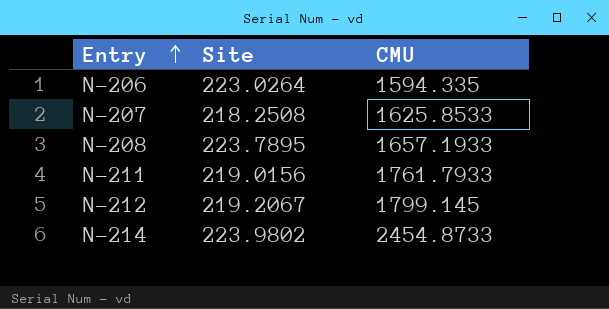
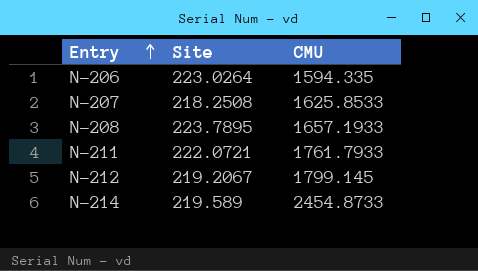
N-211 | Site: 219.0156 -> 222.0721
N-214 | Site: 223.9802 -> 219.589

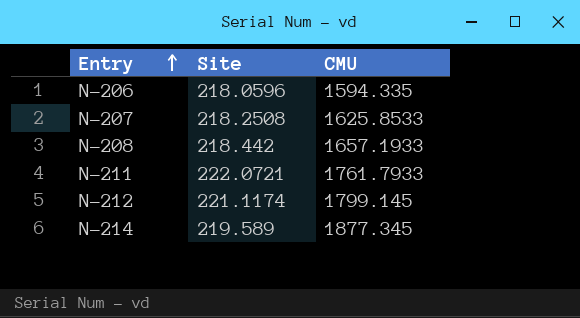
N-206 | Site: 223.0264 -> 218.0596
N-208 | Site: 223.7895 -> 218.442
N-212 | Site: 219.2067 -> 221.1174
N-214 | CMU: 2454.8733 -> 1877.345

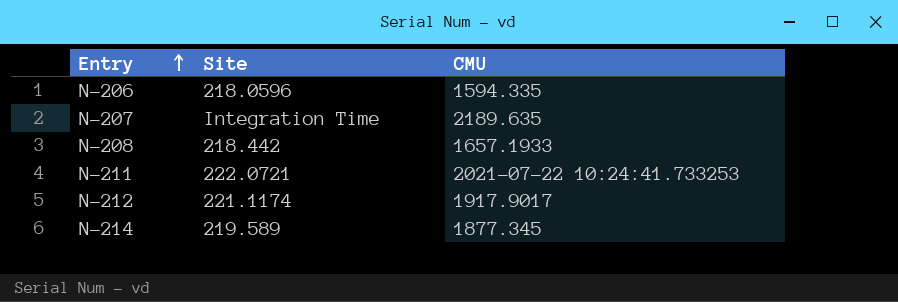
N-207 | Site: 218.2508 -> Integration Time
N-207 | CMU: 1625.8533 -> 2189.635
N-211 | CMU: 1761.7933 -> 2021-07-22 10:24:41.733253
N-212 | CMU: 1799.145 -> 1917.9017

